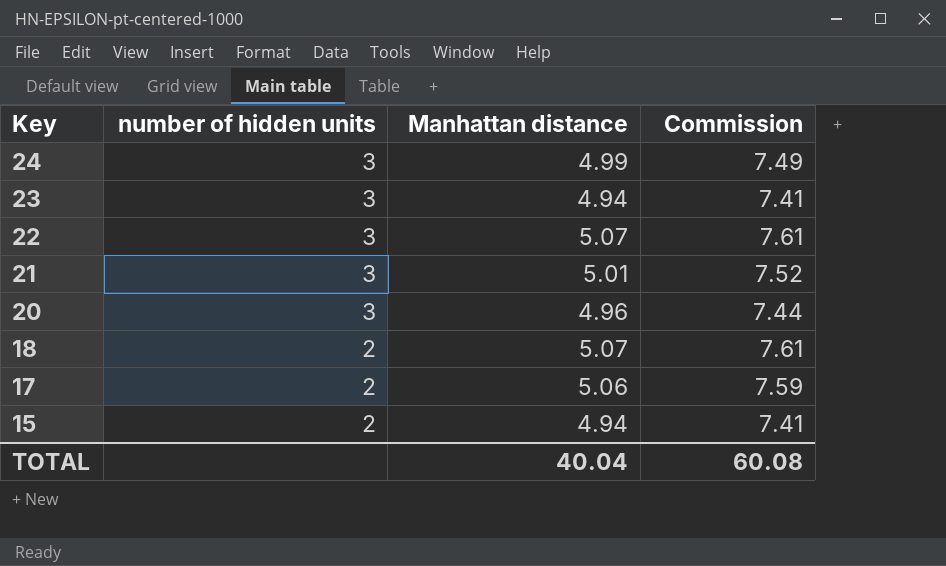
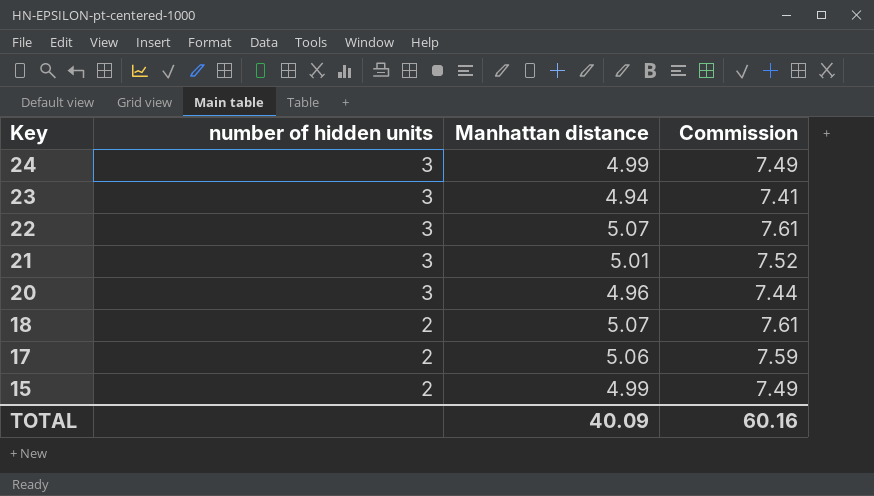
15 | Manhattan distance: 4.94 -> 4.99
15 | Commission: 7.41 -> 7.49
TOTAL | Manhattan distance: 40.04 -> 40.09
TOTAL | Commission: 60.08 -> 60.16

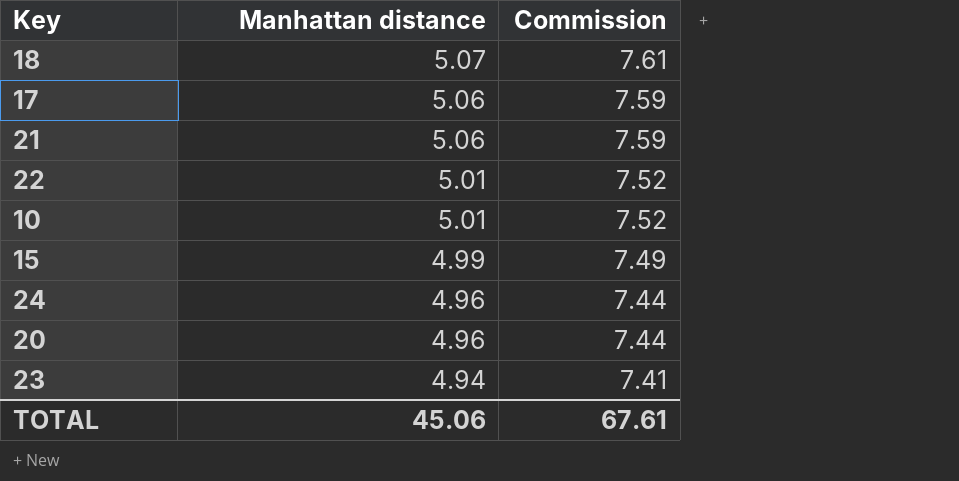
row order: Key descending -> Manhattan distance descending
column number of hidden units | position: 2 -> none
21 | Manhattan distance: 5.01 -> 5.06
21 | Commission: 7.52 -> 7.59
22 | Manhattan distance: 5.07 -> 5.01
22 | Commission: 7.61 -> 7.52
row 10: none -> 5.01 | 7.52
24 | Manhattan distance: 4.99 -> 4.96
24 | Commission: 7.49 -> 7.44
TOTAL | Manhattan distance: 40.09 -> 45.06
TOTAL | Commission: 60.16 -> 67.61

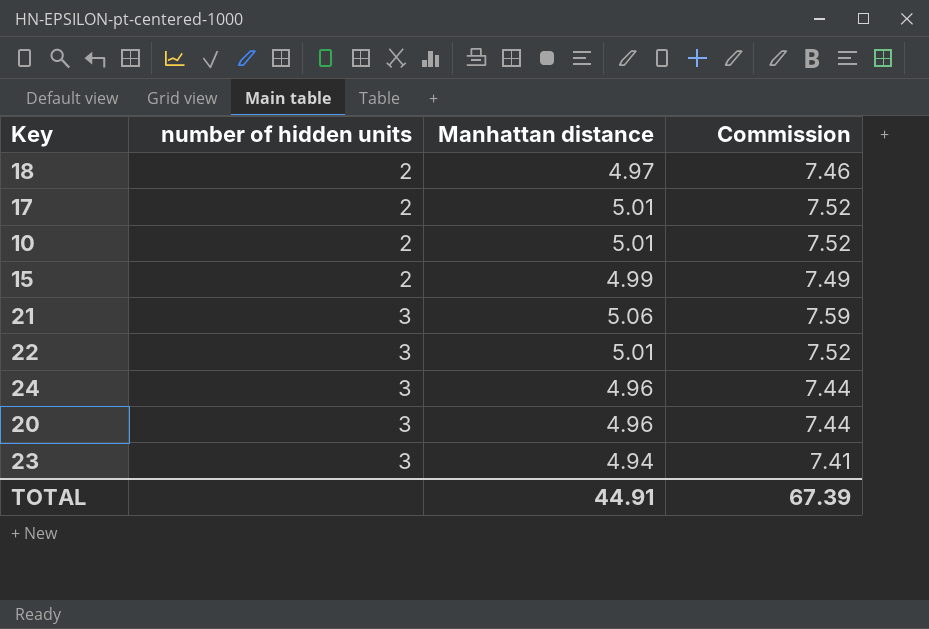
row order: Manhattan distance descending -> number of hidden units ascending
column number of hidden units | position: none -> 2
18 | Manhattan distance: 5.07 -> 4.97
18 | Commission: 7.61 -> 7.46
17 | Manhattan distance: 5.06 -> 5.01
17 | Commission: 7.59 -> 7.52
TOTAL | Manhattan distance: 45.06 -> 44.91
TOTAL | Commission: 67.61 -> 67.39

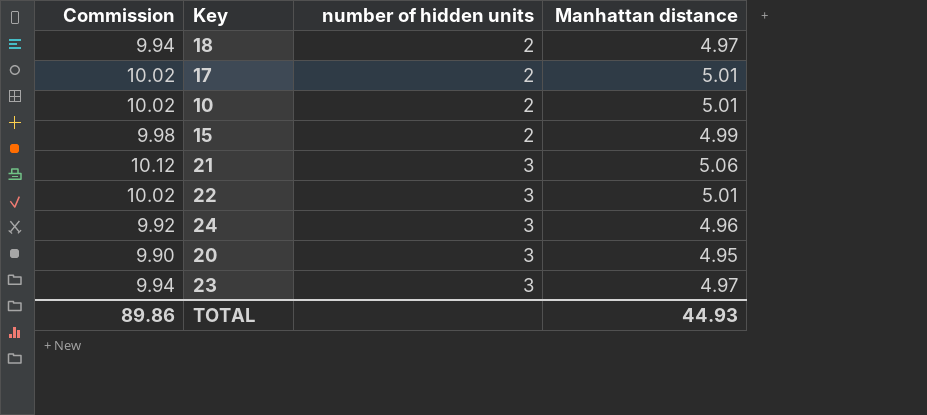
column Commission | formula: [Manhattan distance] * 1.5 -> [Manhattan distance] * 2
column Commission | position: 4 -> 1
20 | Manhattan distance: 4.96 -> 4.95
23 | Manhattan distance: 4.94 -> 4.97
TOTAL | Commission: 67.39 -> 89.86
TOTAL | Manhattan distance: 44.91 -> 44.93

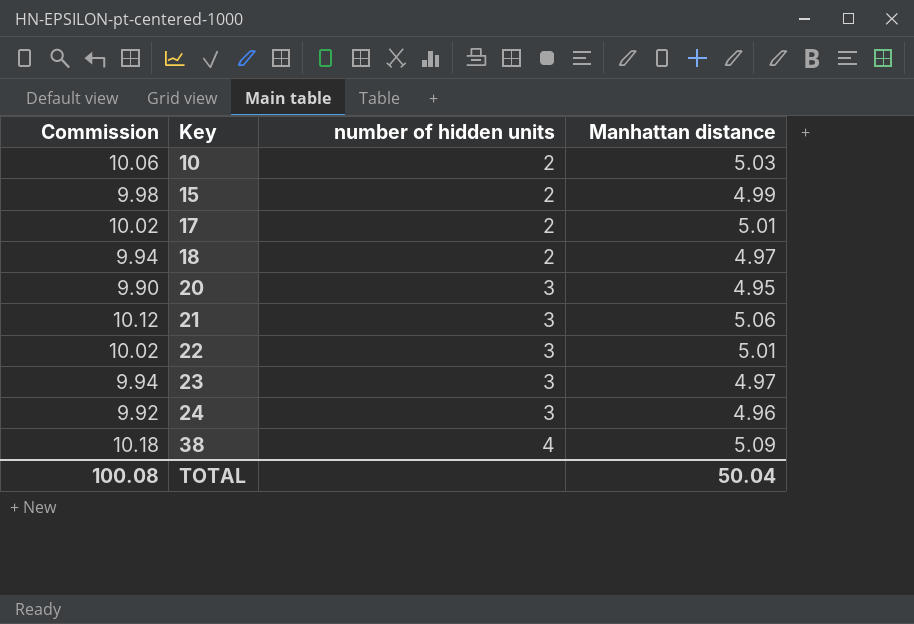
row order: number of hidden units ascending -> Key ascending
10 | Commission: 10.02 -> 10.06
10 | Manhattan distance: 5.01 -> 5.03
row 38: none -> 10.18 | 4 | 5.09
TOTAL | Commission: 89.86 -> 100.08
TOTAL | Manhattan distance: 44.93 -> 50.04

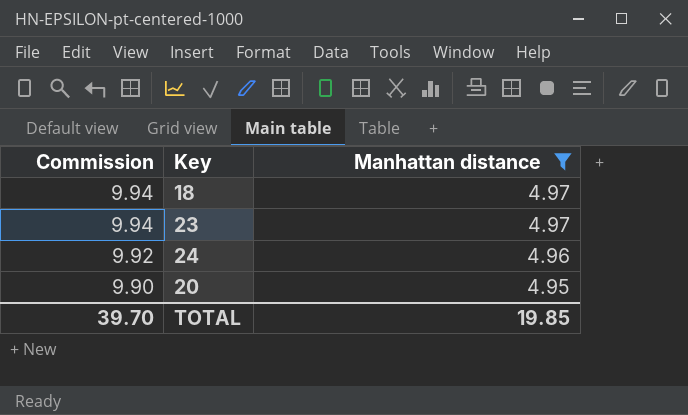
filter: none -> Manhattan distance <= 4.97
row order: Key ascending -> Commission descending
column number of hidden units | position: 3 -> none
TOTAL | Commission: 100.08 -> 39.70
TOTAL | Manhattan distance: 50.04 -> 19.85

